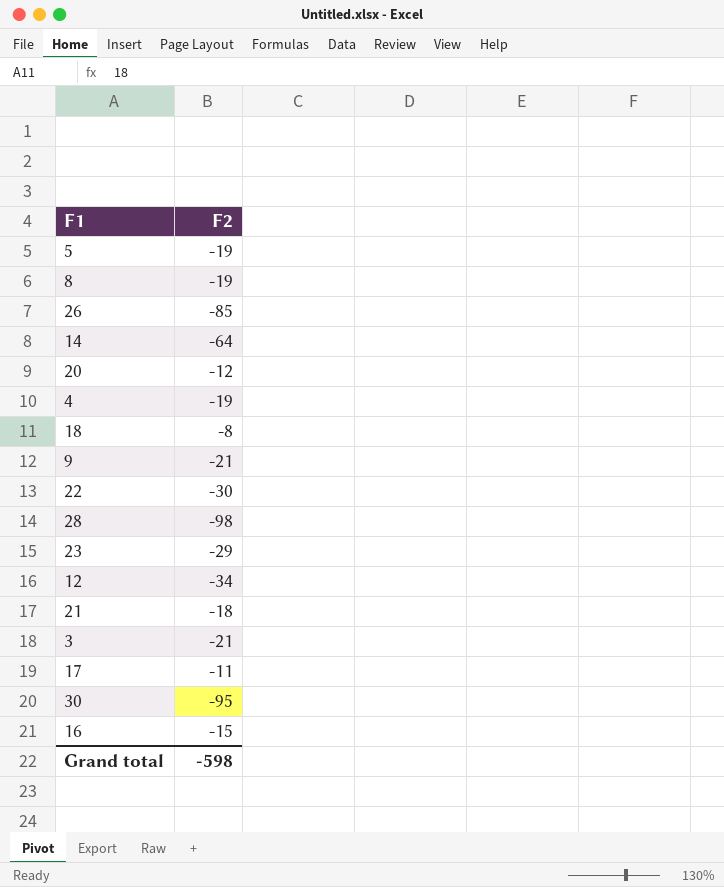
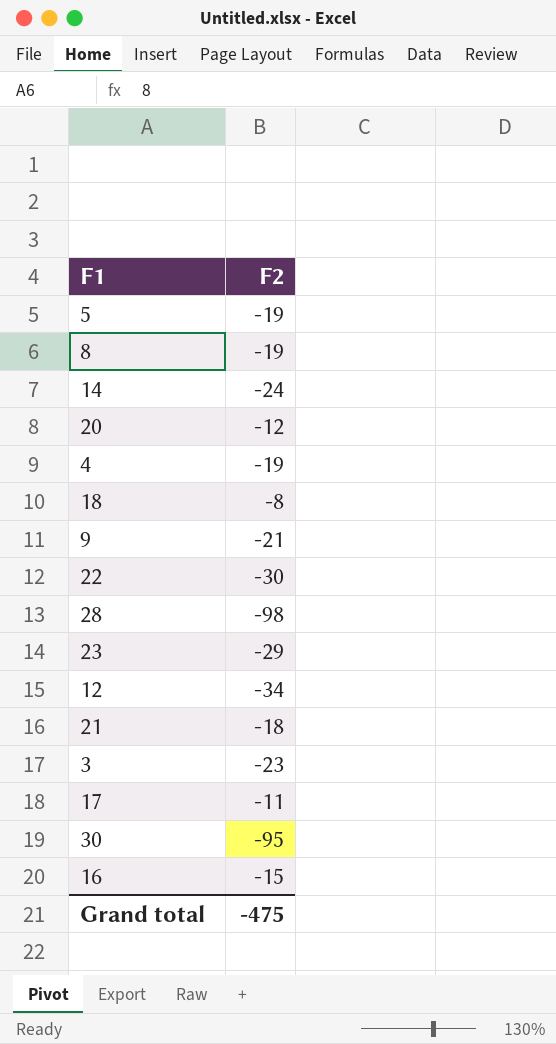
row 26: -85 -> none
14 | F2: -64 -> -24
3 | F2: -21 -> -23
Grand total | F2: -598 -> -475

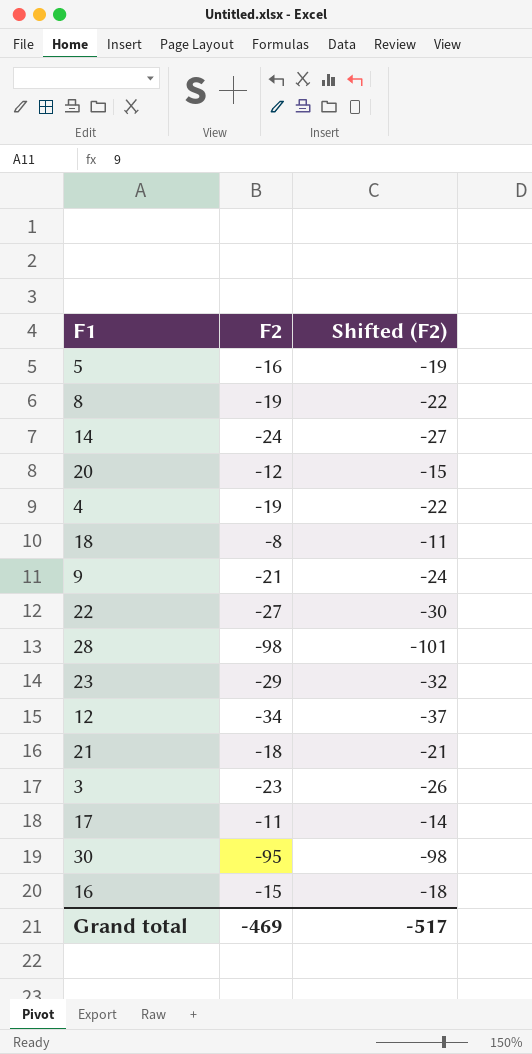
column Shifted (F2) | formula: none -> [F2] - 3
5 | F2: -19 -> -16
22 | F2: -30 -> -27
Grand total | F2: -475 -> -469

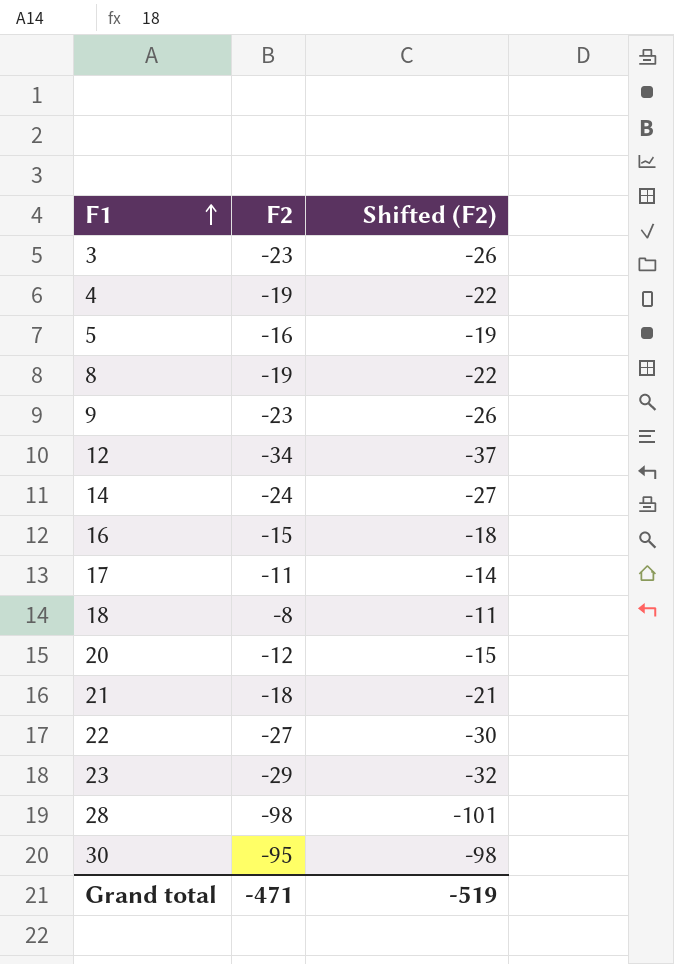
row order: none -> F1 ascending
9 | F2: -21 -> -23
9 | Shifted (F2): -24 -> -26
Grand total | F2: -469 -> -471
Grand total | Shifted (F2): -517 -> -519

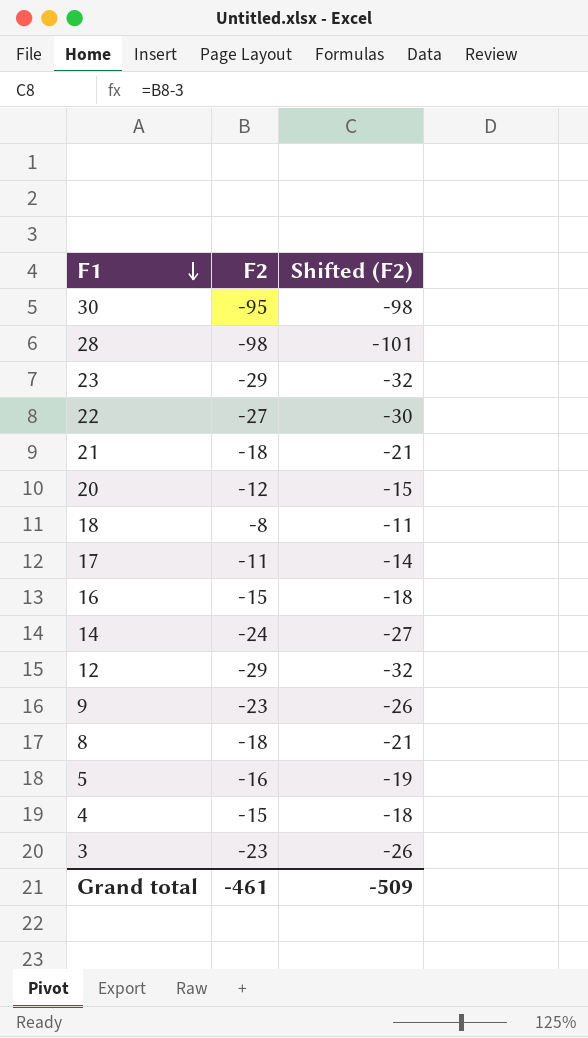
row order: F1 ascending -> F1 descending
12 | F2: -34 -> -29
12 | Shifted (F2): -37 -> -32
8 | F2: -19 -> -18
8 | Shifted (F2): -22 -> -21
4 | F2: -19 -> -15
4 | Shifted (F2): -22 -> -18
Grand total | F2: -471 -> -461
Grand total | Shifted (F2): -519 -> -509

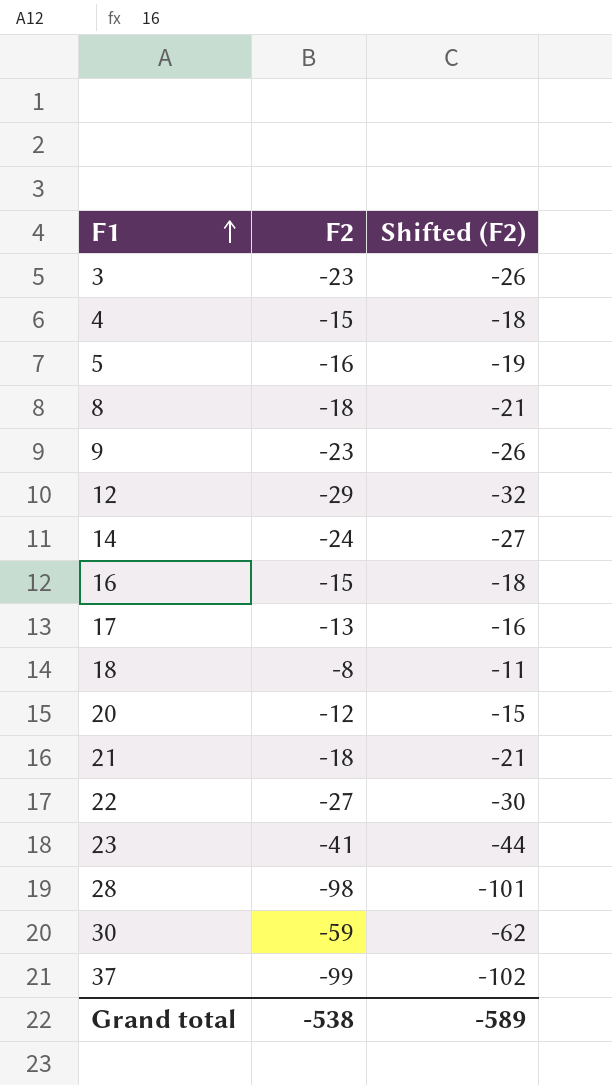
row order: F1 descending -> F1 ascending
17 | F2: -11 -> -13
17 | Shifted (F2): -14 -> -16
23 | F2: -29 -> -41
23 | Shifted (F2): -32 -> -44
30 | F2: -95 -> -59
30 | Shifted (F2): -98 -> -62
row 37: none -> -99 | -102
Grand total | F2: -461 -> -538
Grand total | Shifted (F2): -509 -> -589

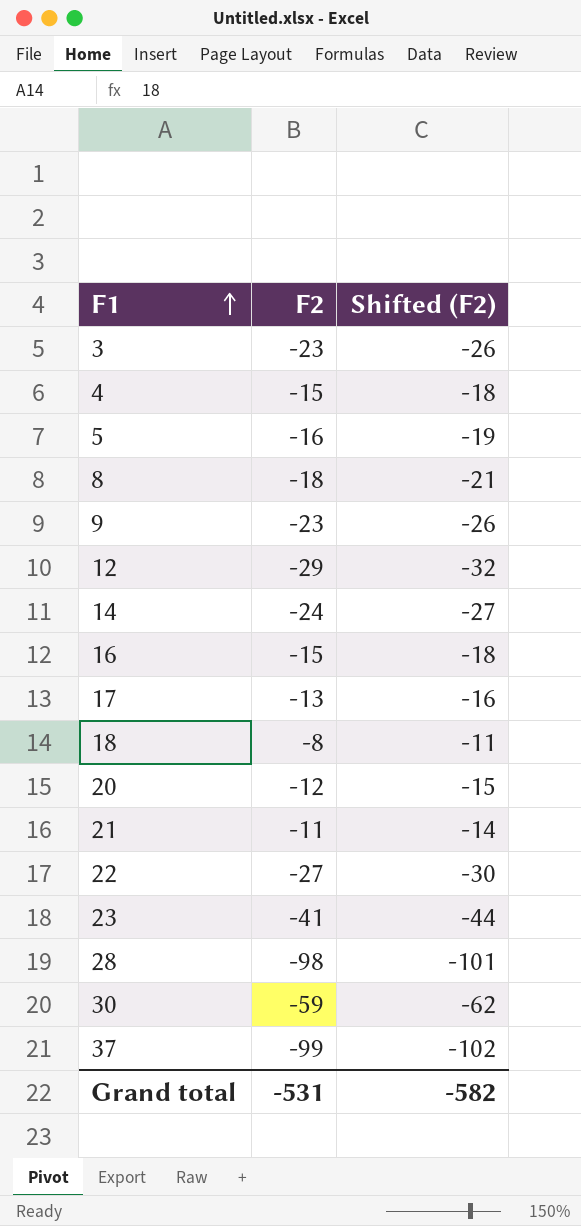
21 | F2: -18 -> -11
21 | Shifted (F2): -21 -> -14
Grand total | F2: -538 -> -531
Grand total | Shifted (F2): -589 -> -582

